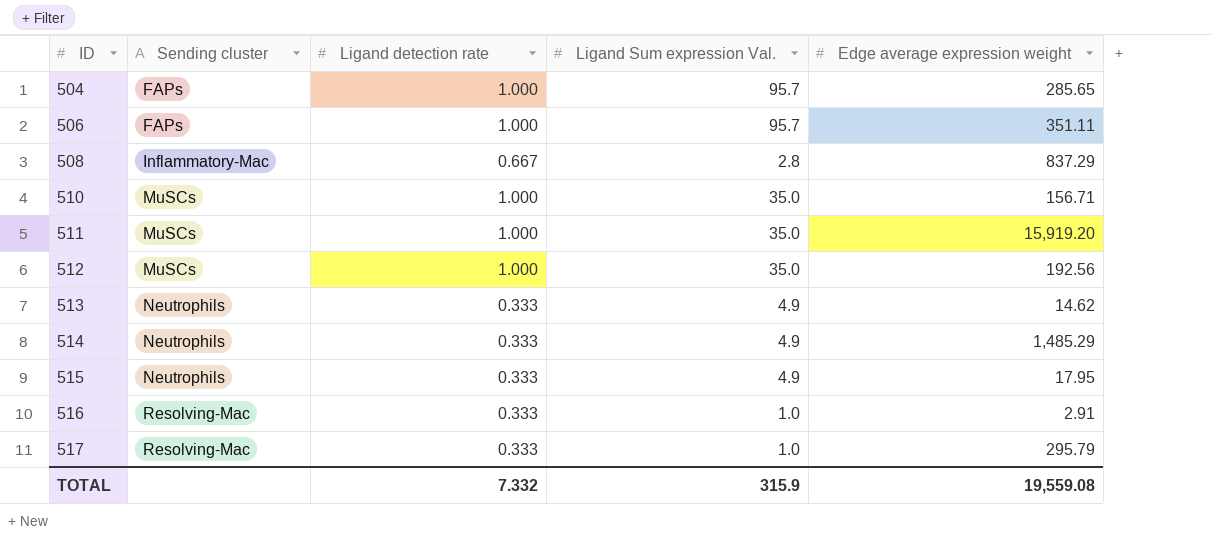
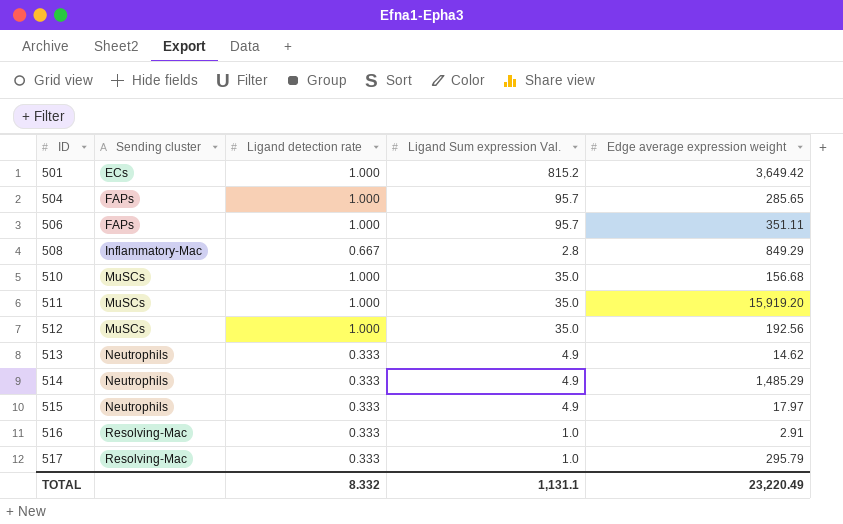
row 501: none -> ECs | 1.000 | 815.2 | 3,649.42
508 | Edge average expression weight: 837.29 -> 849.29
510 | Edge average expression weight: 156.71 -> 156.68
515 | Edge average expression weight: 17.95 -> 17.97
TOTAL | Ligand detection rate: 7.332 -> 8.332
TOTAL | Ligand Sum expression Val.: 315.9 -> 1,131.1
TOTAL | Edge average expression weight: 19,559.08 -> 23,220.49

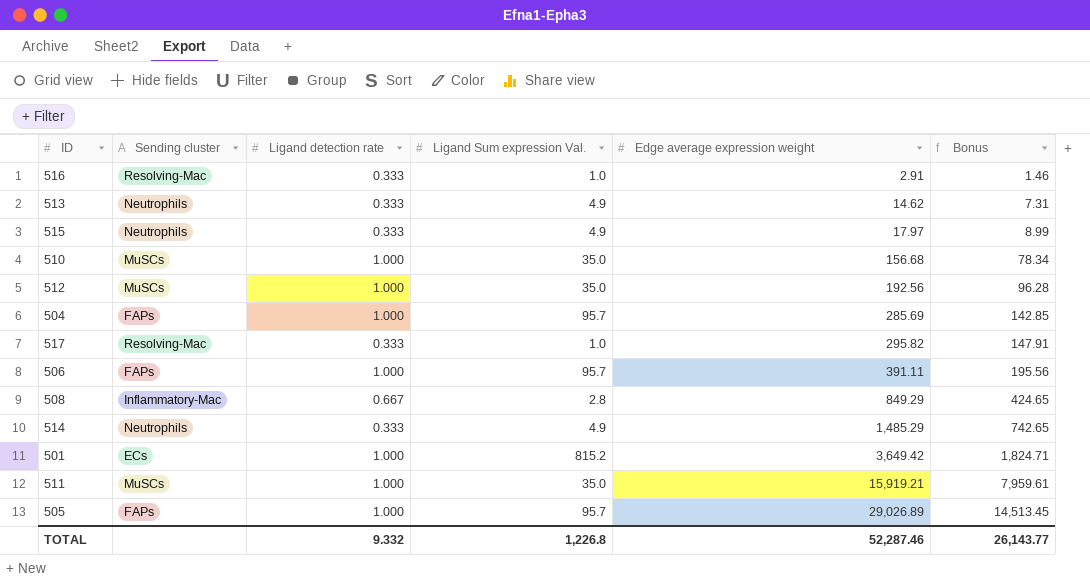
row order: ID ascending -> Edge average expression weight ascending
column Bonus | formula: none -> [Edge average expression weight] * 0.5
504 | Edge average expression weight: 285.65 -> 285.69
517 | Edge average expression weight: 295.79 -> 295.82
506 | Edge average expression weight: 351.11 -> 391.11
511 | Edge average expression weight: 15,919.20 -> 15,919.21
row 505: none -> FAPs | 1.000 | 95.7 | 29,026.89 | 14,513.45
TOTAL | Ligand detection rate: 8.332 -> 9.332
TOTAL | Ligand Sum expression Val.: 1,131.1 -> 1,226.8
TOTAL | Edge average expression weight: 23,220.49 -> 52,287.46

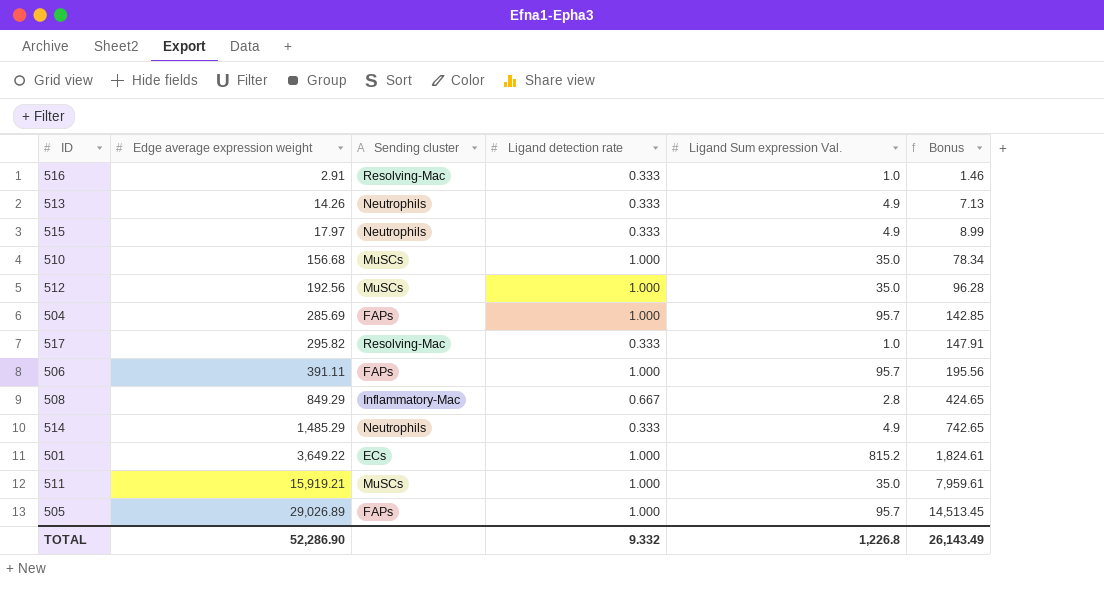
column Edge average expression weight | position: 5 -> 2
513 | Edge average expression weight: 14.62 -> 14.26
513 | Bonus: 7.31 -> 7.13
501 | Edge average expression weight: 3,649.42 -> 3,649.22
501 | Bonus: 1,824.71 -> 1,824.61
TOTAL | Edge average expression weight: 52,287.46 -> 52,286.90
TOTAL | Bonus: 26,143.77 -> 26,143.49

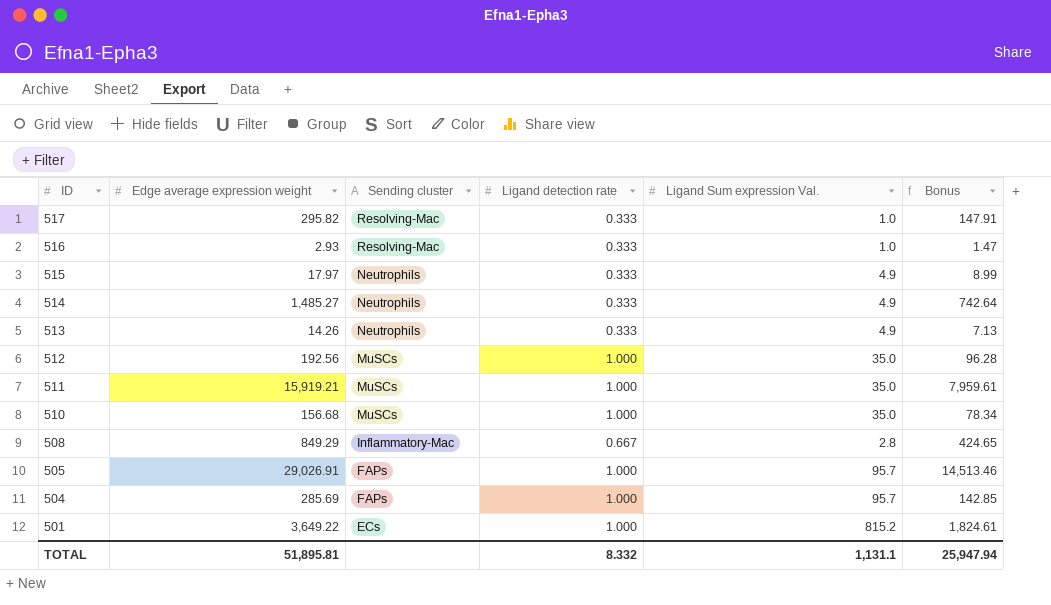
row order: Edge average expression weight ascending -> ID descending
row 506: 391.11 | FAPs | 1.000 | 95.7 | 195.56 -> none
516 | Edge average expression weight: 2.91 -> 2.93
516 | Bonus: 1.46 -> 1.47
514 | Edge average expression weight: 1,485.29 -> 1,485.27
514 | Bonus: 742.65 -> 742.64
505 | Edge average expression weight: 29,026.89 -> 29,026.91
505 | Bonus: 14,513.45 -> 14,513.46
TOTAL | Edge average expression weight: 52,286.90 -> 51,895.81
TOTAL | Ligand detection rate: 9.332 -> 8.332
TOTAL | Ligand Sum expression Val.: 1,226.8 -> 1,131.1
TOTAL | Bonus: 26,143.49 -> 25,947.94

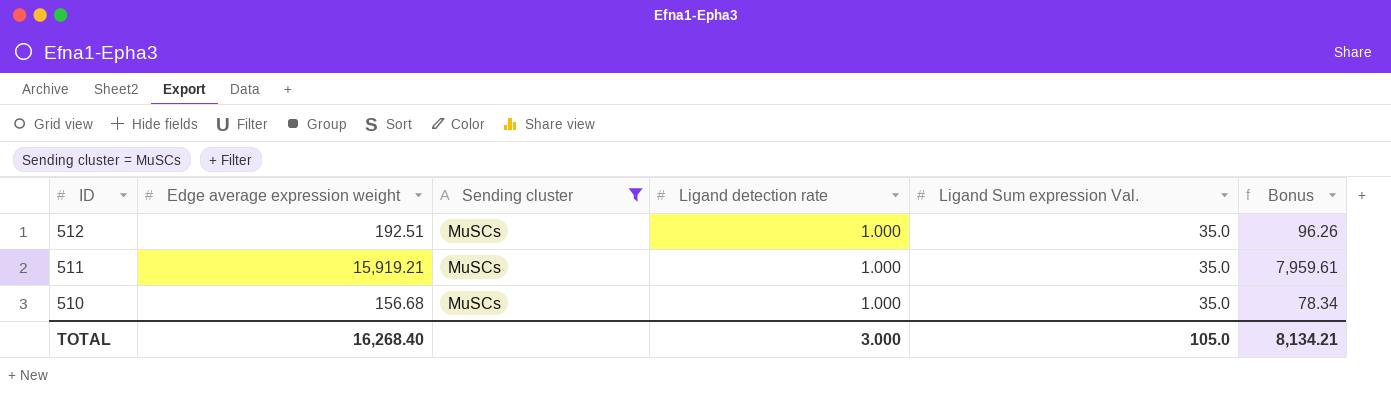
filter: none -> Sending cluster = MuSCs
512 | Edge average expression weight: 192.56 -> 192.51
512 | Bonus: 96.28 -> 96.26
TOTAL | Edge average expression weight: 51,895.81 -> 16,268.40
TOTAL | Ligand detection rate: 8.332 -> 3.000
TOTAL | Ligand Sum expression Val.: 1,131.1 -> 105.0
TOTAL | Bonus: 25,947.94 -> 8,134.21

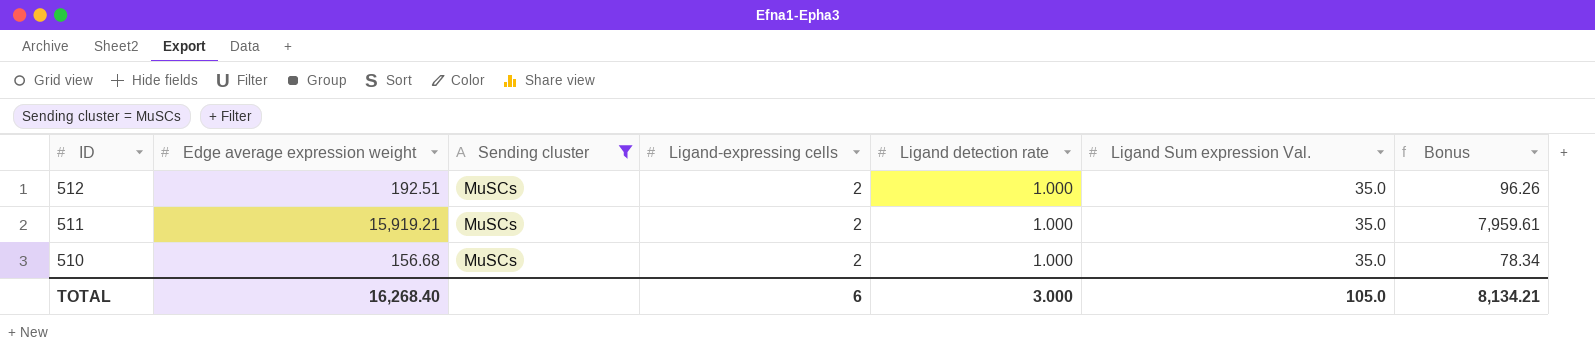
column Ligand-expressing cells | position: none -> 4

